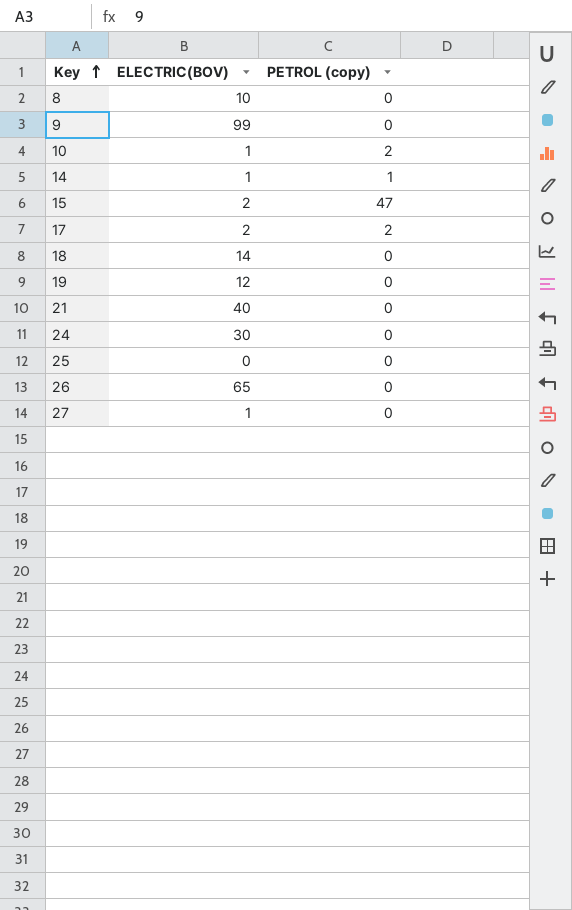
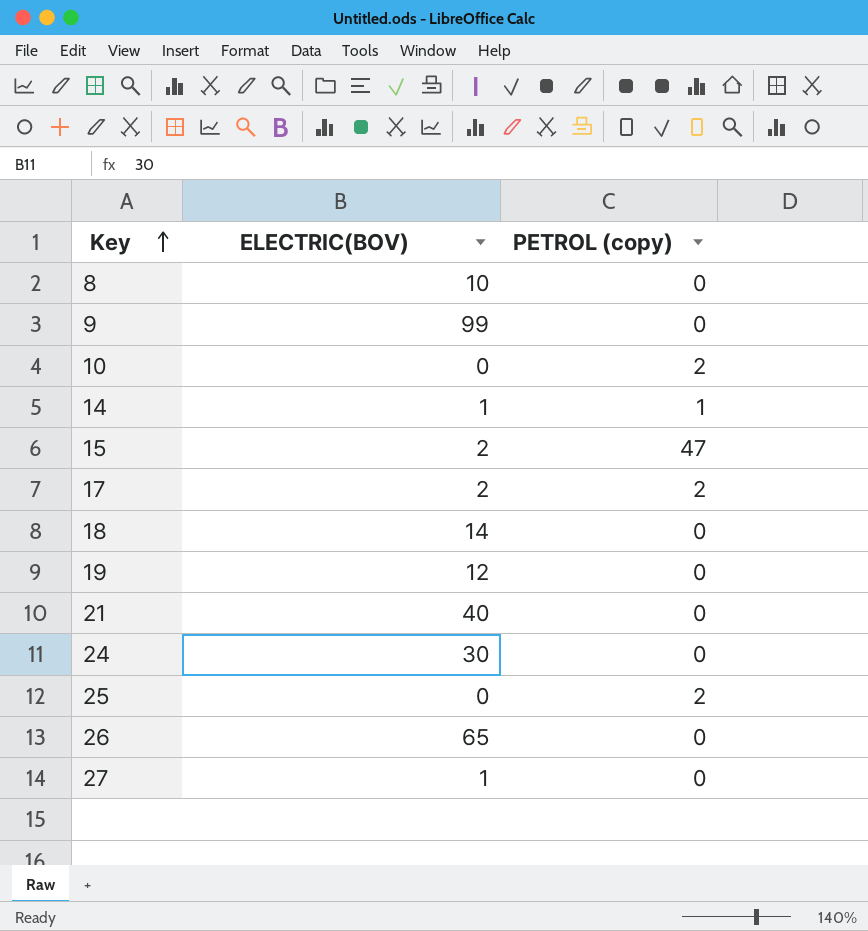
10 | ELECTRIC(BOV): 1 -> 0
25 | PETROL (copy): 0 -> 2

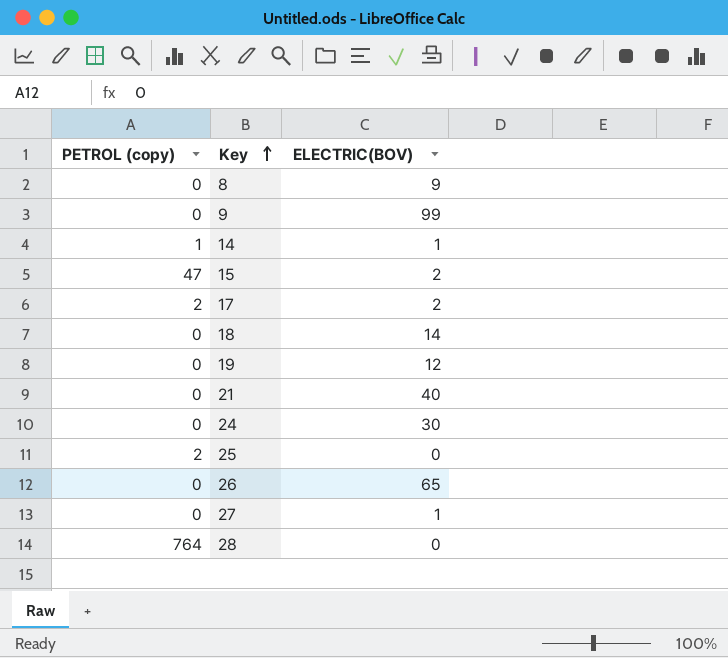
column PETROL (copy) | position: 3 -> 1
row 10: 0 | 2 -> none
8 | ELECTRIC(BOV): 10 -> 9
row 28: none -> 764 | 0

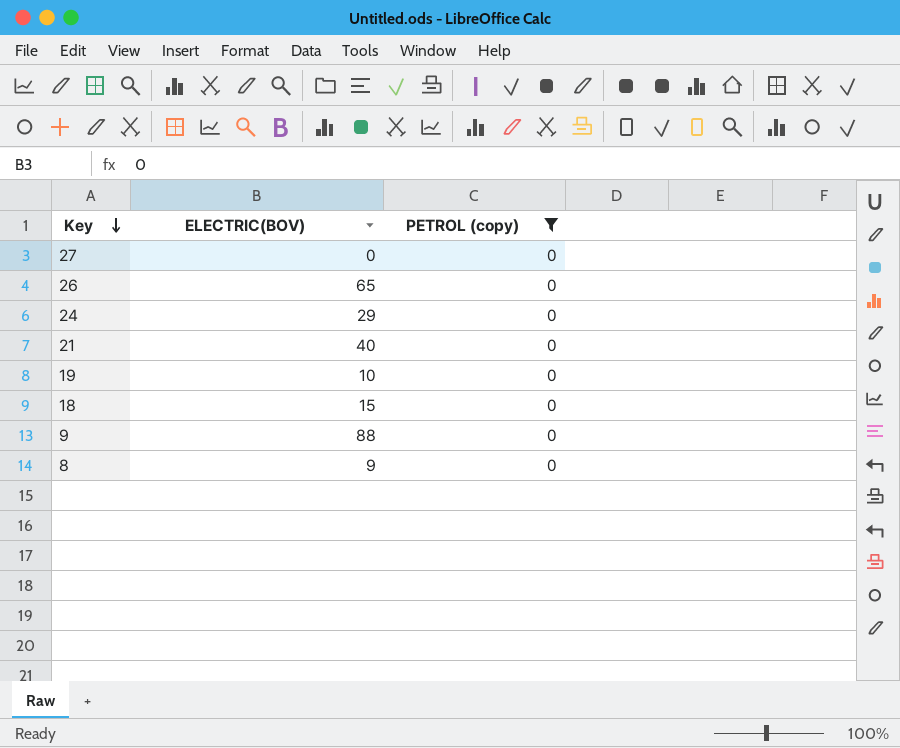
filter: none -> PETROL (copy) = 0
row order: Key ascending -> Key descending
column PETROL (copy) | position: 1 -> 3
27 | ELECTRIC(BOV): 1 -> 0
24 | ELECTRIC(BOV): 30 -> 29
19 | ELECTRIC(BOV): 12 -> 10
18 | ELECTRIC(BOV): 14 -> 15
9 | ELECTRIC(BOV): 99 -> 88

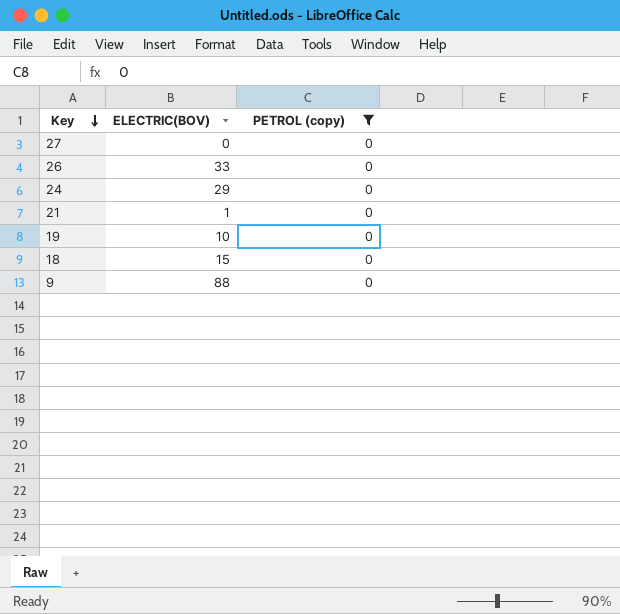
row 8: 9 | 0 -> none
26 | ELECTRIC(BOV): 65 -> 33
21 | ELECTRIC(BOV): 40 -> 1

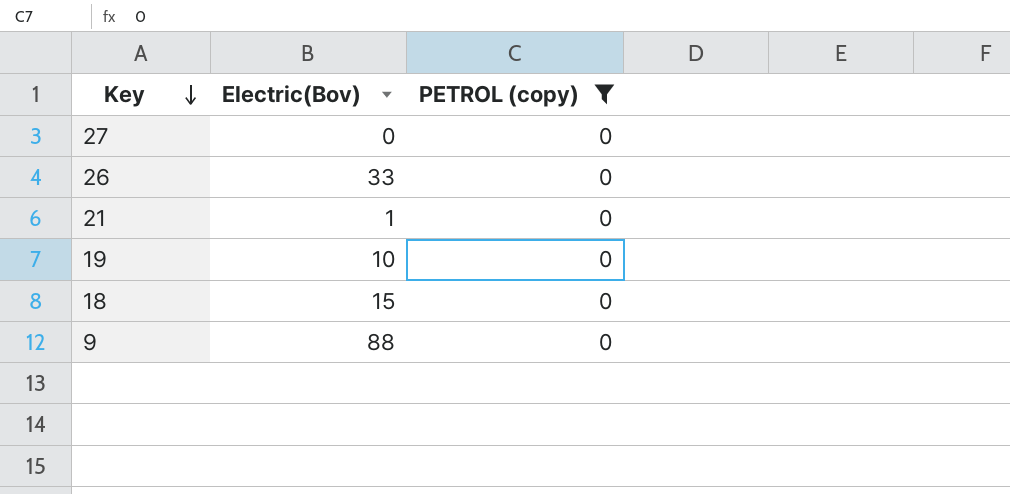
column name: ELECTRIC(BOV) -> Electric(Bov)
row 24: 29 | 0 -> none

